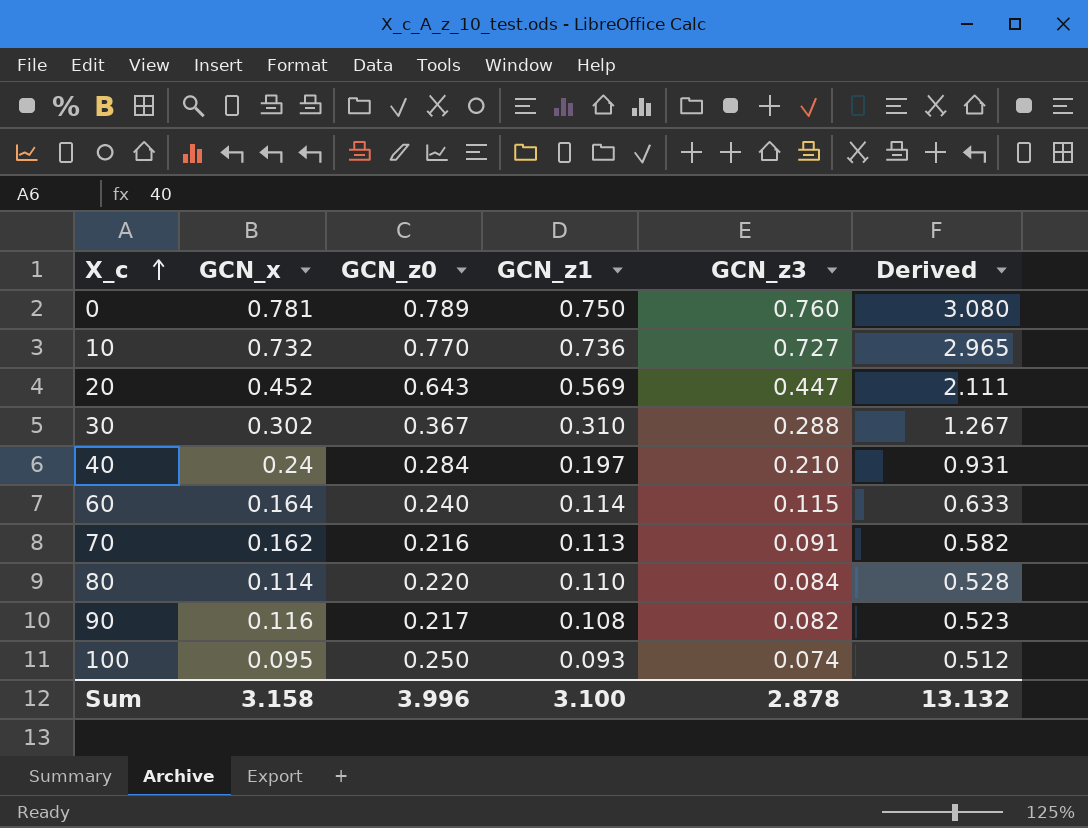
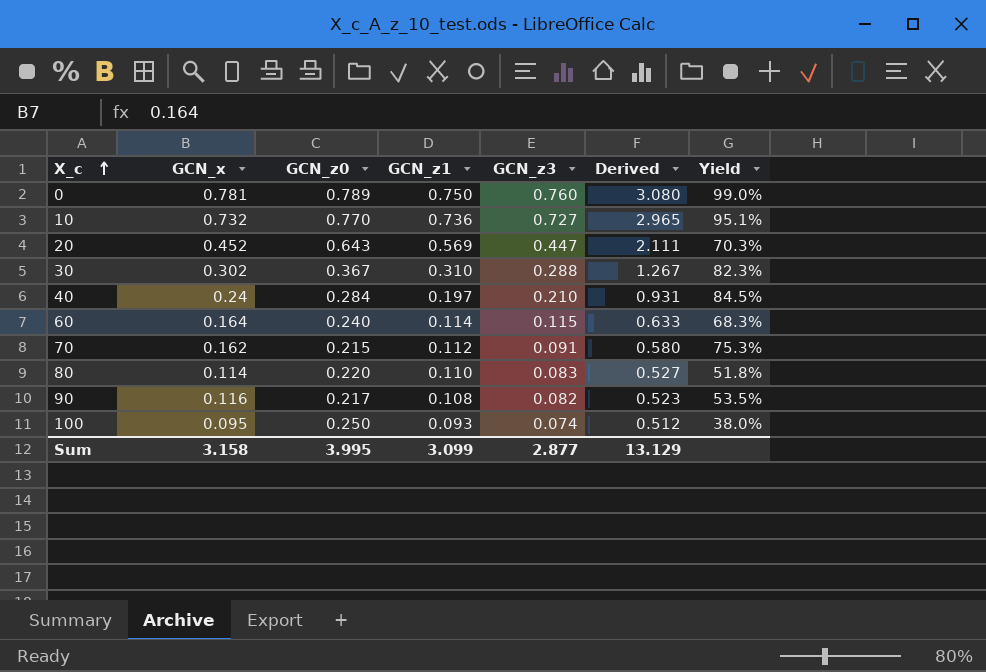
column Yield | formula: none -> [GCN_x] / [GCN_z0]
70 | GCN_z0: 0.216 -> 0.215
70 | GCN_z1: 0.113 -> 0.112
70 | Derived: 0.582 -> 0.580
80 | GCN_z3: 0.084 -> 0.083
80 | Derived: 0.528 -> 0.527
Sum | GCN_z0: 3.996 -> 3.995
Sum | GCN_z1: 3.100 -> 3.099
Sum | GCN_z3: 2.878 -> 2.877
Sum | Derived: 13.132 -> 13.129

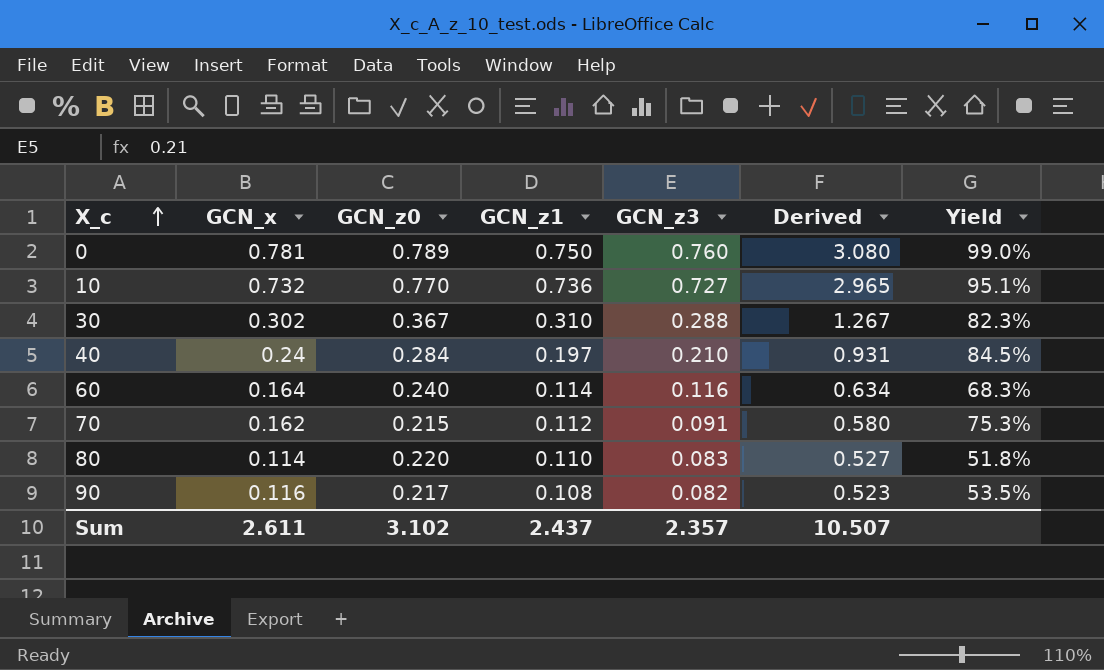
row 20: 0.452 | 0.643 | 0.569 | 0.447 | 2.111 | 70.3% -> none
row 100: 0.095 | 0.250 | 0.093 | 0.074 | 0.512 | 38.0% -> none
60 | GCN_z3: 0.115 -> 0.116
60 | Derived: 0.633 -> 0.634
Sum | GCN_x: 3.158 -> 2.611
Sum | GCN_z0: 3.995 -> 3.102
Sum | GCN_z1: 3.099 -> 2.437
Sum | GCN_z3: 2.877 -> 2.357
Sum | Derived: 13.129 -> 10.507

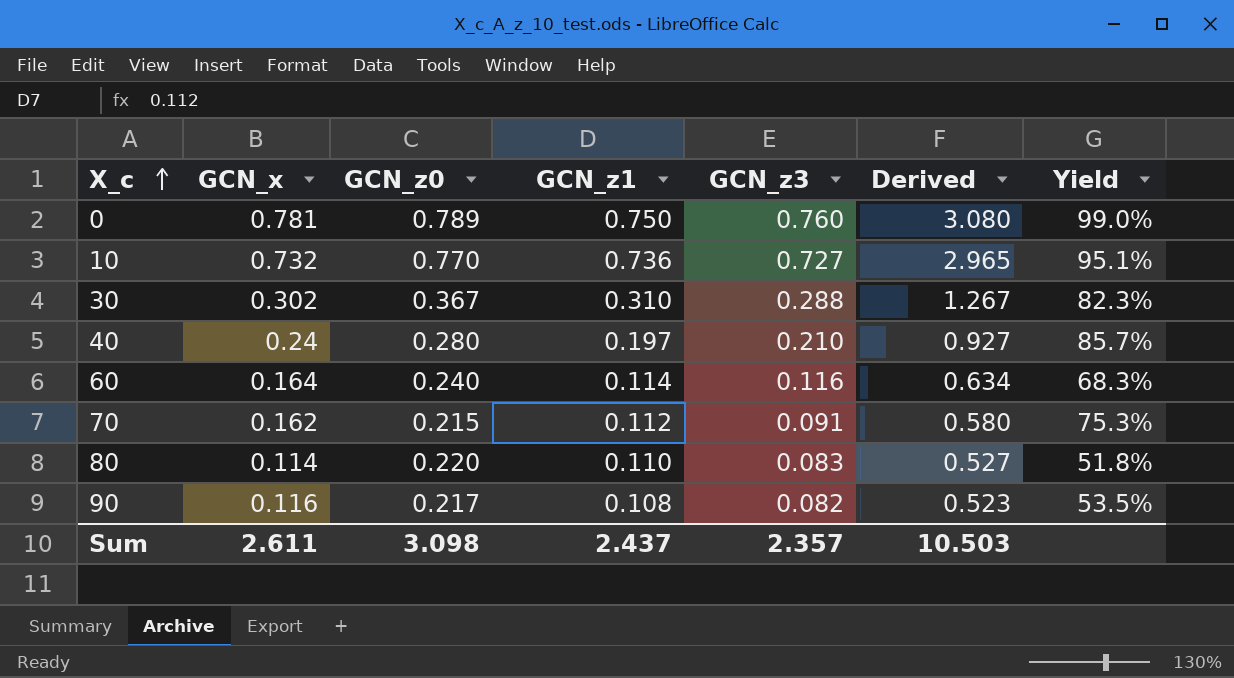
40 | GCN_z0: 0.284 -> 0.280
40 | Derived: 0.931 -> 0.927
40 | Yield: 84.5% -> 85.7%
Sum | GCN_z0: 3.102 -> 3.098
Sum | Derived: 10.507 -> 10.503

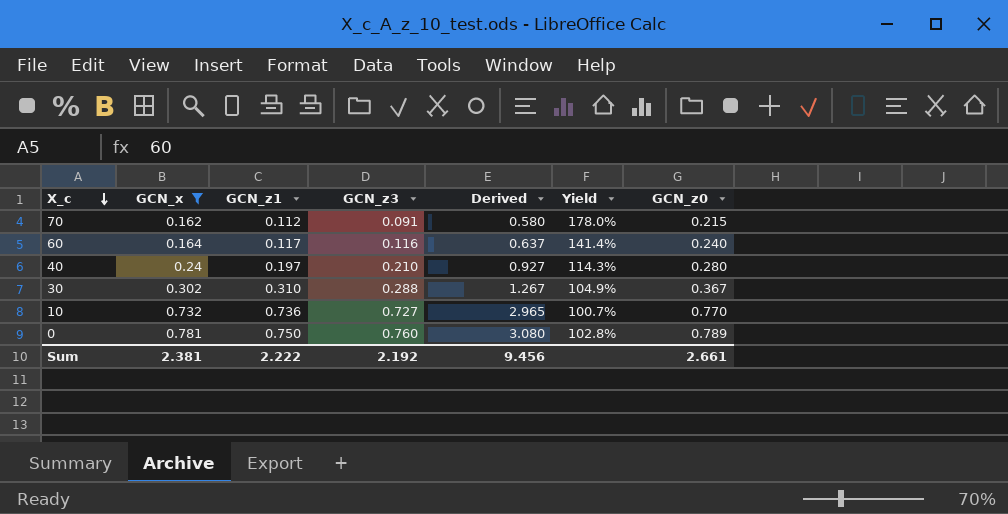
filter: none -> GCN_x >= 0.162
row order: X_c ascending -> X_c descending
column Yield | formula: [GCN_x] / [GCN_z0] -> [GCN_x] / [GCN_z3]
column GCN_z0 | position: 3 -> 7
60 | GCN_z1: 0.114 -> 0.117
60 | Derived: 0.634 -> 0.637
Sum | GCN_x: 2.611 -> 2.381
Sum | GCN_z1: 2.437 -> 2.222
Sum | GCN_z3: 2.357 -> 2.192
Sum | Derived: 10.503 -> 9.456
Sum | GCN_z0: 3.098 -> 2.661

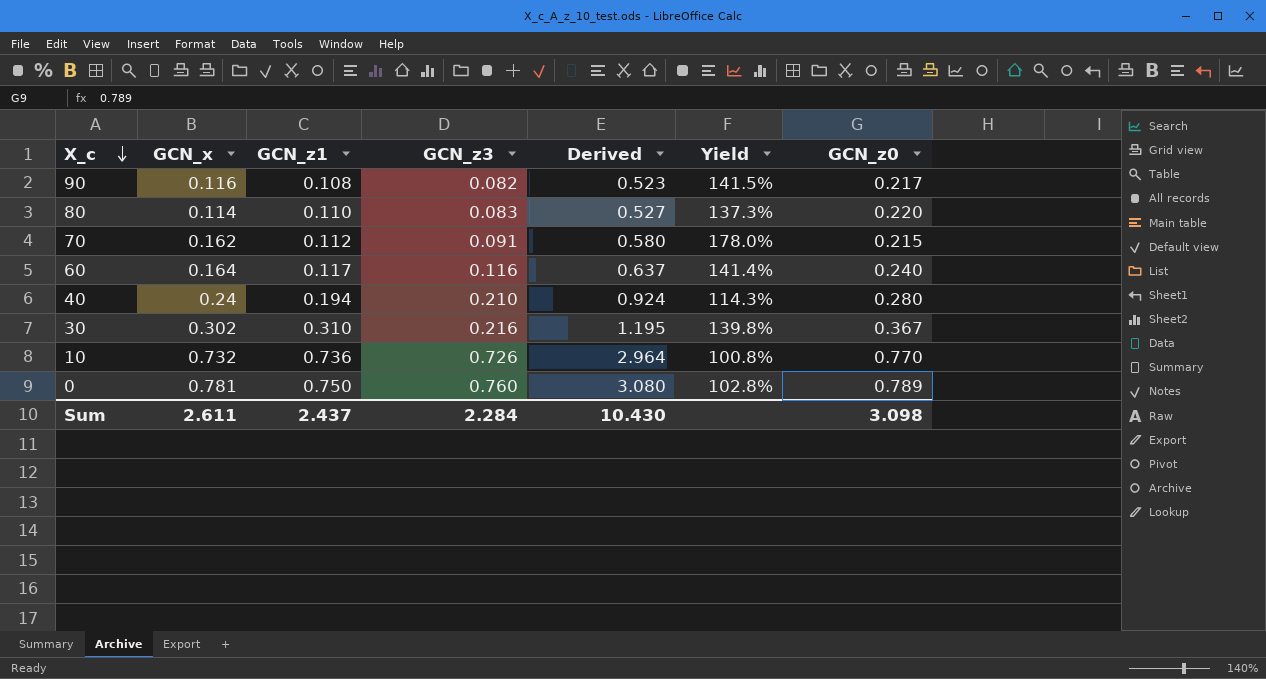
filter: GCN_x >= 0.162 -> none
40 | GCN_z1: 0.197 -> 0.194
40 | Derived: 0.927 -> 0.924
30 | GCN_z3: 0.288 -> 0.216
30 | Derived: 1.267 -> 1.195
30 | Yield: 104.9% -> 139.8%
10 | GCN_z3: 0.727 -> 0.726
10 | Derived: 2.965 -> 2.964
10 | Yield: 100.7% -> 100.8%
Sum | GCN_x: 2.381 -> 2.611
Sum | GCN_z1: 2.222 -> 2.437
Sum | GCN_z3: 2.192 -> 2.284
Sum | Derived: 9.456 -> 10.430
Sum | GCN_z0: 2.661 -> 3.098

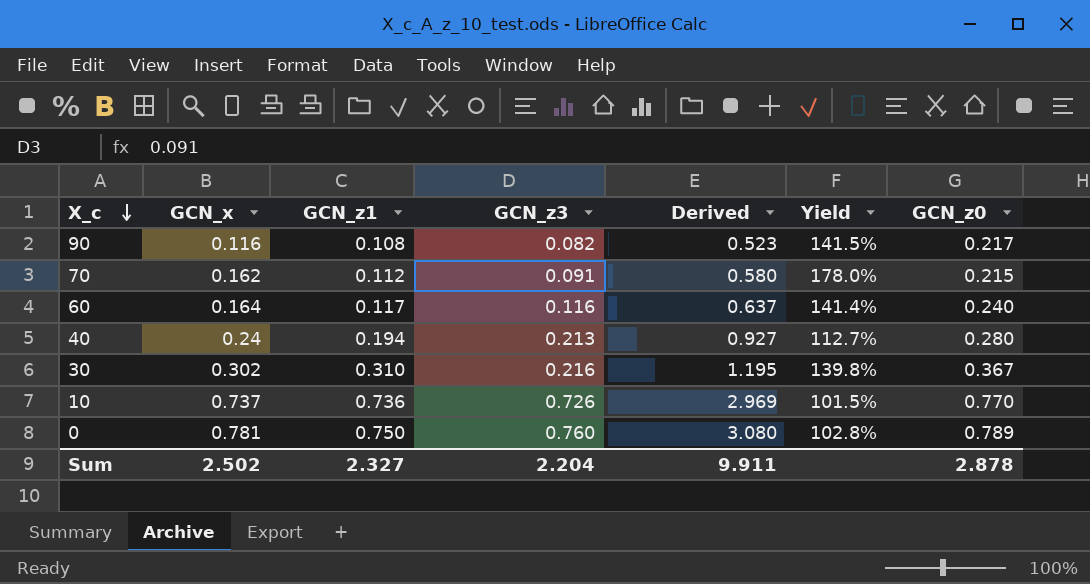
row 80: 0.114 | 0.110 | 0.083 | 0.527 | 137.3% | 0.220 -> none
40 | GCN_z3: 0.210 -> 0.213
40 | Derived: 0.924 -> 0.927
40 | Yield: 114.3% -> 112.7%
10 | GCN_x: 0.732 -> 0.737
10 | Derived: 2.964 -> 2.969
10 | Yield: 100.8% -> 101.5%
Sum | GCN_x: 2.611 -> 2.502
Sum | GCN_z1: 2.437 -> 2.327
Sum | GCN_z3: 2.284 -> 2.204
Sum | Derived: 10.430 -> 9.911
Sum | GCN_z0: 3.098 -> 2.878

